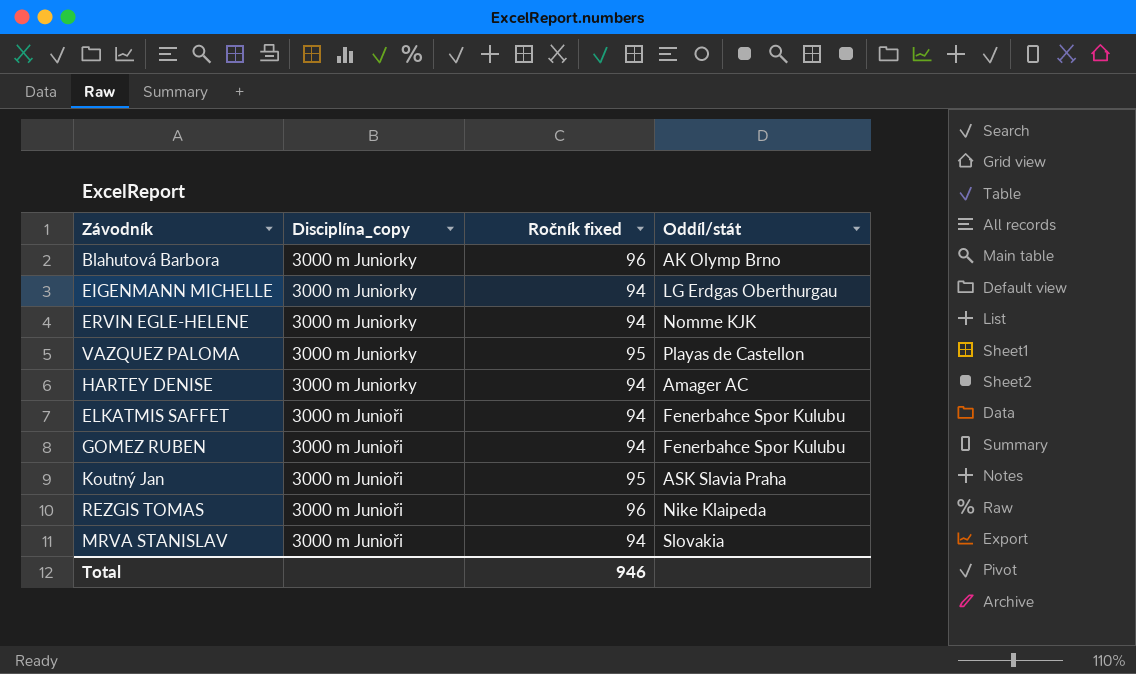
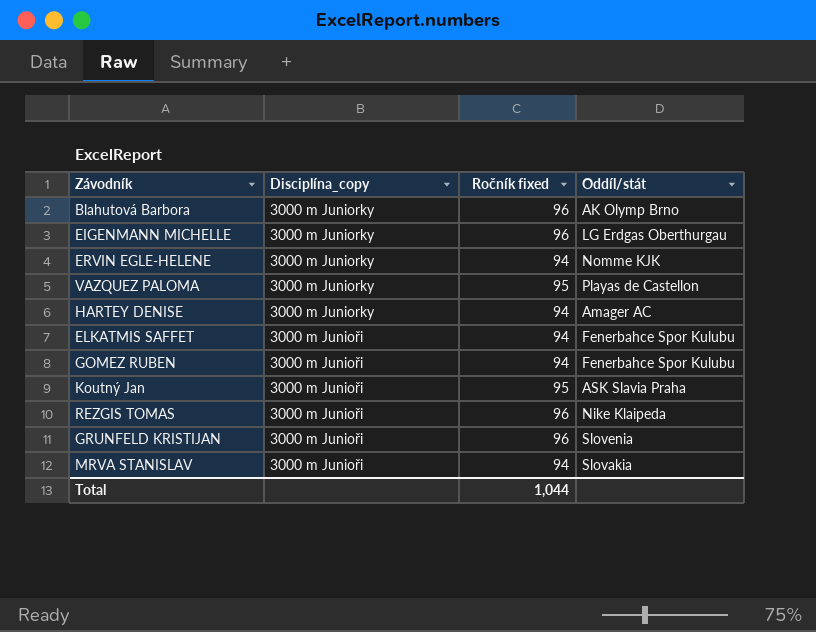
EIGENMANN MICHELLE | Ročník fixed: 94 -> 96
row GRUNFELD KRISTIJAN: none -> 3000 m Junioři | 96 | Slovenia
Total | Ročník fixed: 946 -> 1,044

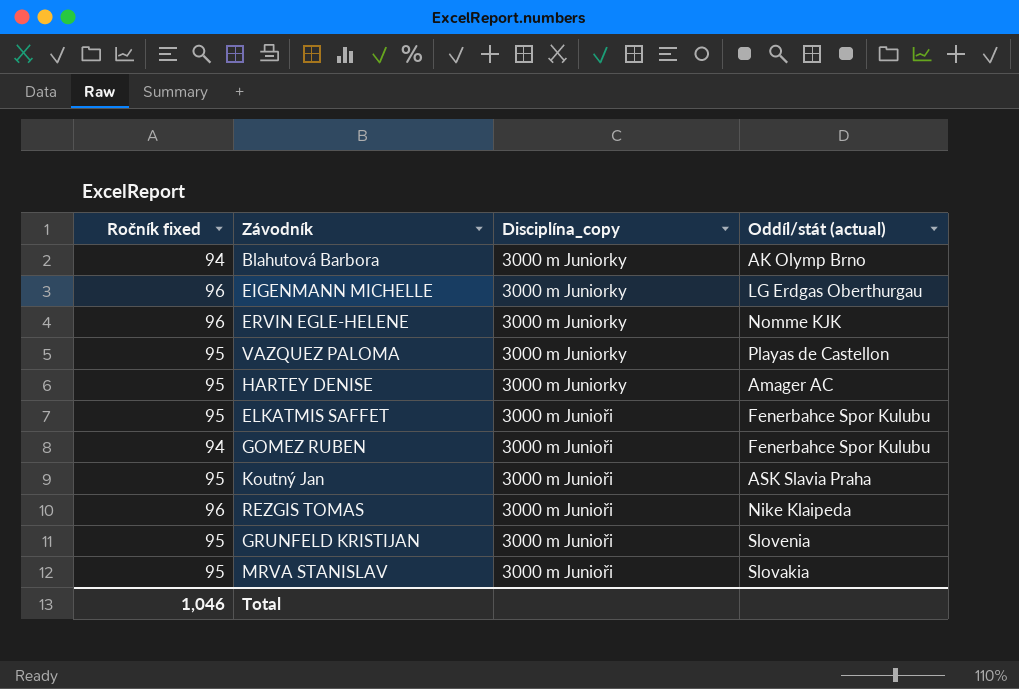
column Ročník fixed | position: 3 -> 1
column name: Oddíl/stát -> Oddíl/stát (actual)
Blahutová Barbora | Ročník fixed: 96 -> 94
ERVIN EGLE-HELENE | Ročník fixed: 94 -> 96
HARTEY DENISE | Ročník fixed: 94 -> 95
ELKATMIS SAFFET | Ročník fixed: 94 -> 95
GRUNFELD KRISTIJAN | Ročník fixed: 96 -> 95
MRVA STANISLAV | Ročník fixed: 94 -> 95
Total | Ročník fixed: 1,044 -> 1,046

